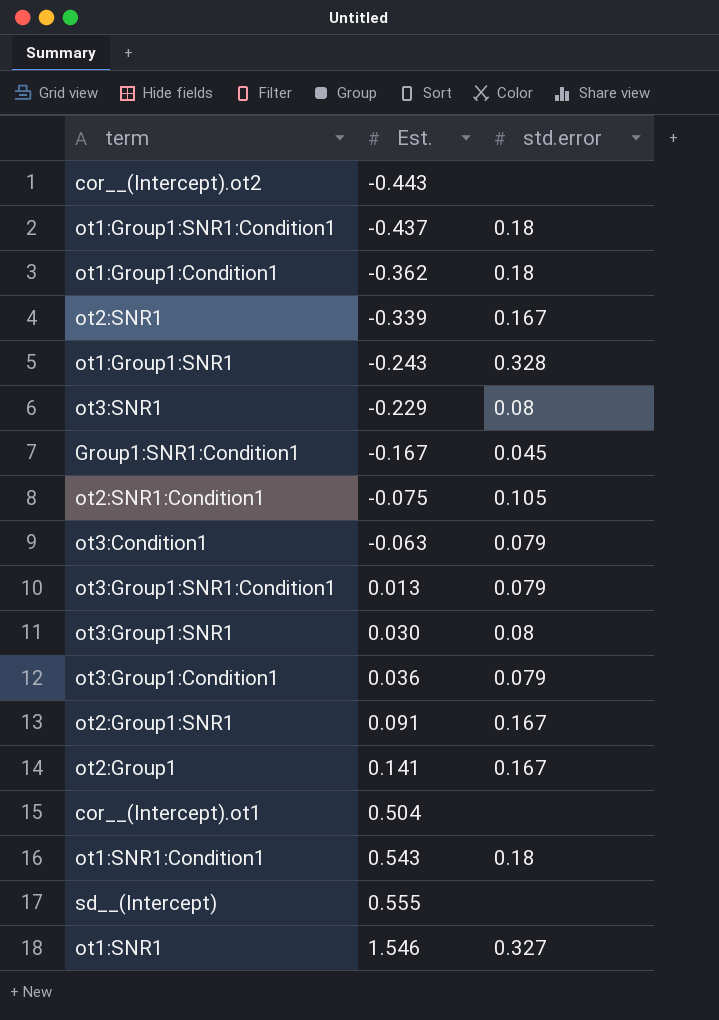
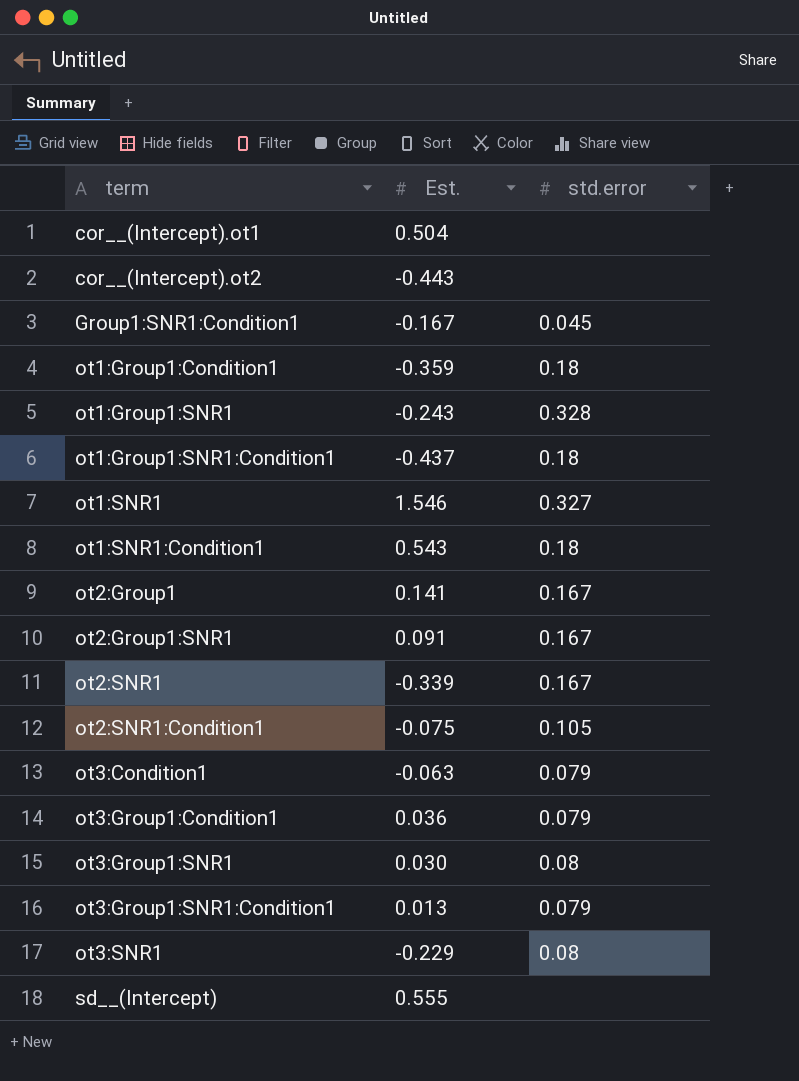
row order: Est. ascending -> term ascending
ot1:Group1:Condition1 | Est.: -0.362 -> -0.359

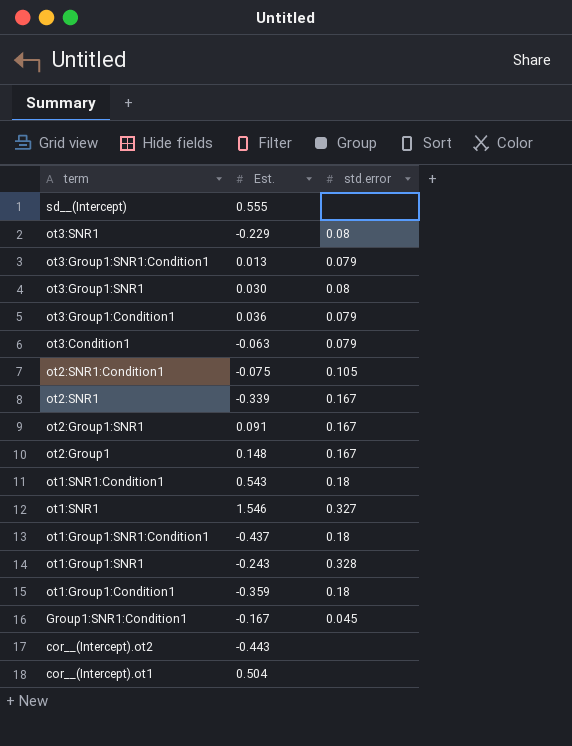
row order: term ascending -> term descending
ot2:Group1 | Est.: 0.141 -> 0.148

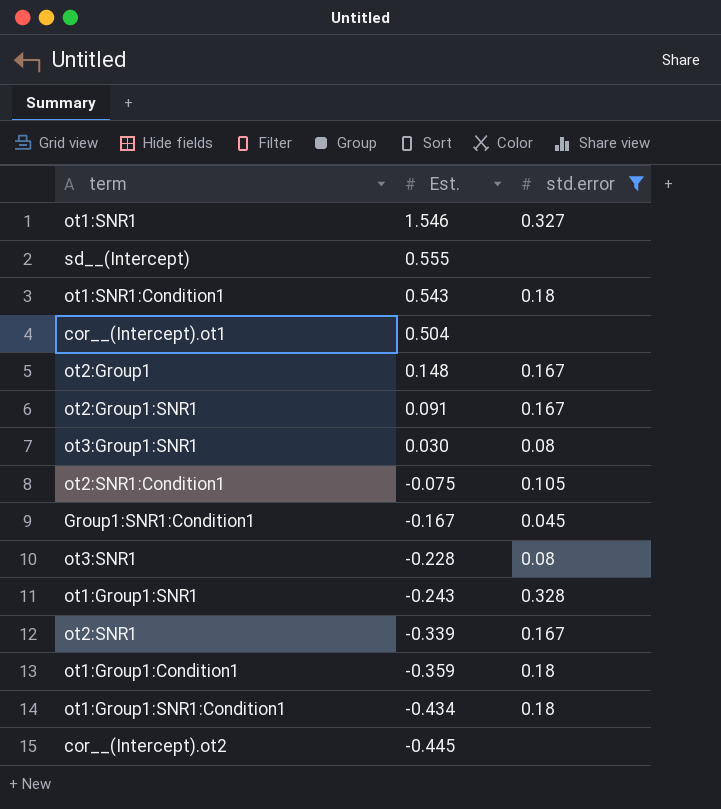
filter: none -> std.error != 0.079
row order: term descending -> Est. descending
ot3:SNR1 | Est.: -0.229 -> -0.228
ot1:Group1:SNR1:Condition1 | Est.: -0.437 -> -0.434
cor__(Intercept).ot2 | Est.: -0.443 -> -0.445

